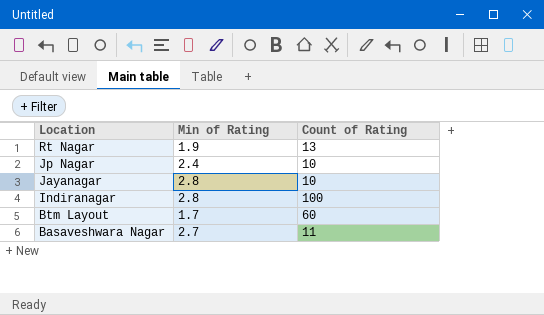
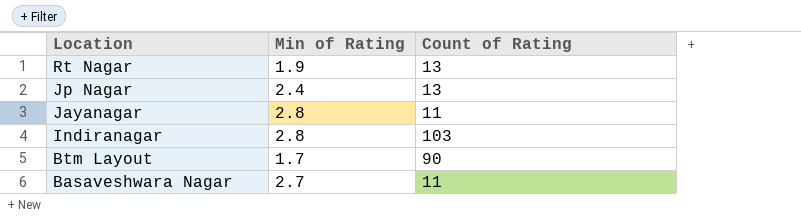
Jp Nagar | Count of Rating: 10 -> 13
Jayanagar | Count of Rating: 10 -> 11
Indiranagar | Count of Rating: 100 -> 103
Btm Layout | Count of Rating: 60 -> 90

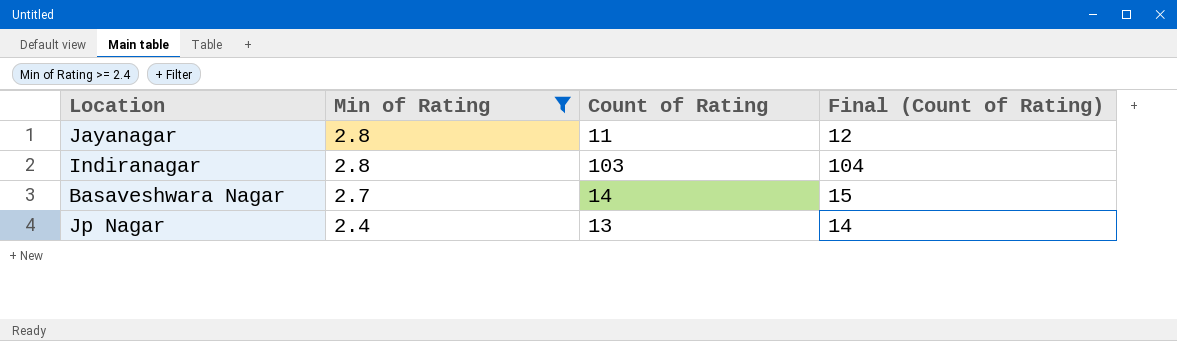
filter: none -> Min of Rating >= 2.4
row order: Location descending -> Min of Rating descending
column Final (Count of Rating) | formula: none -> [Count of Rating] + 1
Basaveshwara Nagar | Count of Rating: 11 -> 14

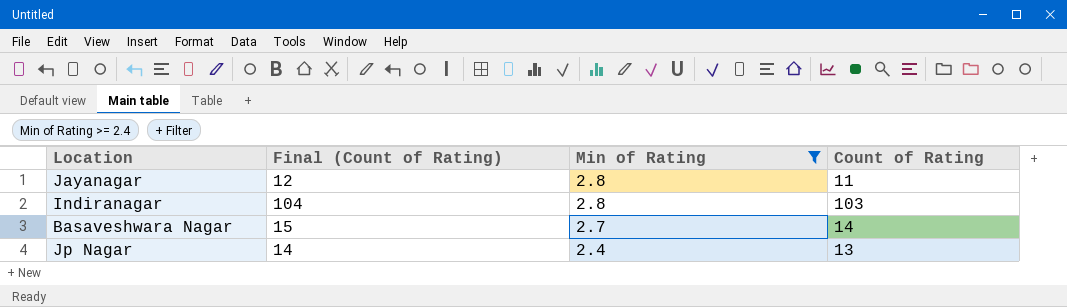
column Final (Count of Rating) | position: 4 -> 2

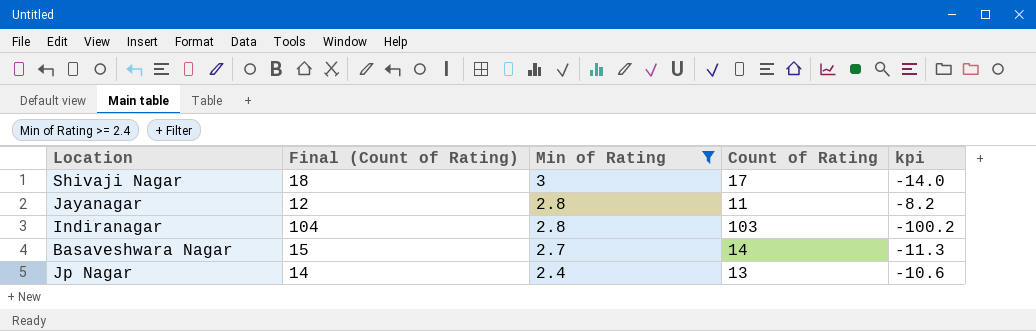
column kpi | formula: none -> [Min of Rating] - [Count of Rating]
row Shivaji Nagar: none -> 18 | 3 | 17 | -14.0

